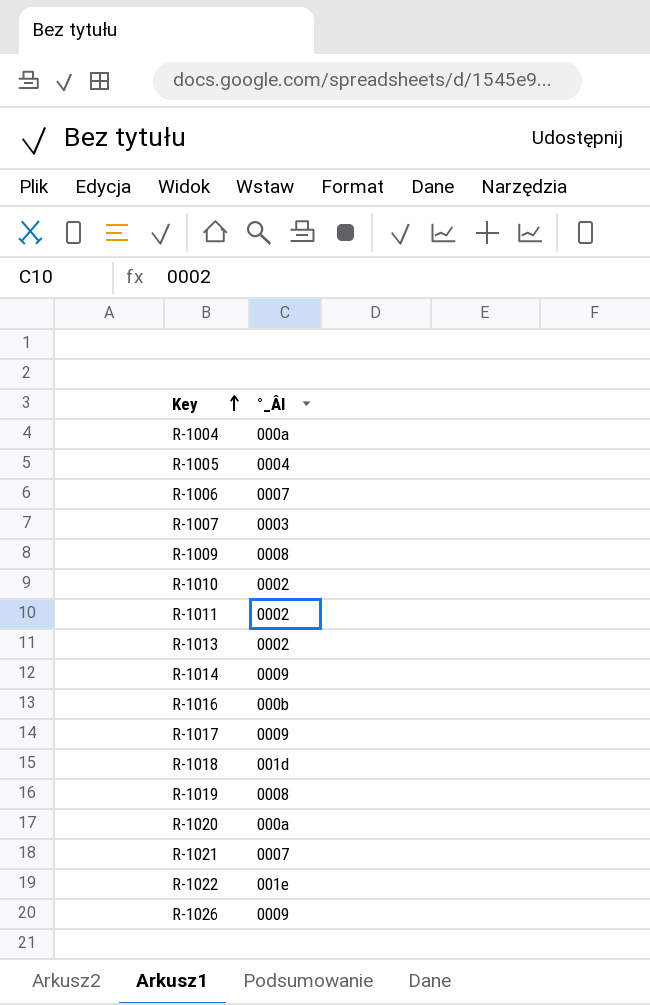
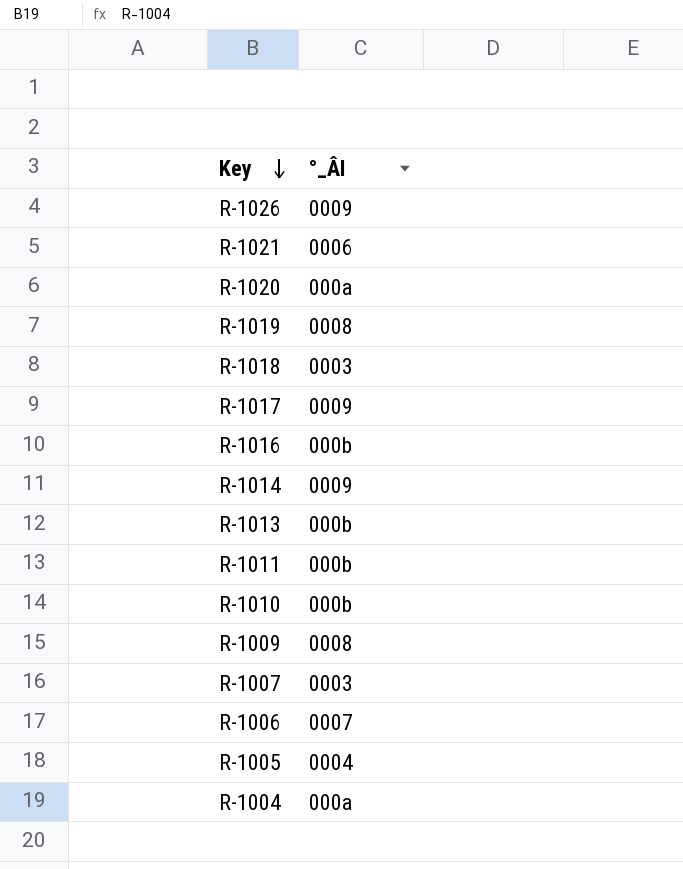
row order: Key ascending -> Key descending
row R-1022: 001e -> none
R-1021 | °_ÂI: 0007 -> 0006
R-1018 | °_ÂI: 001d -> 0003
R-1013 | °_ÂI: 0002 -> 000b
R-1011 | °_ÂI: 0002 -> 000b
R-1010 | °_ÂI: 0002 -> 000b

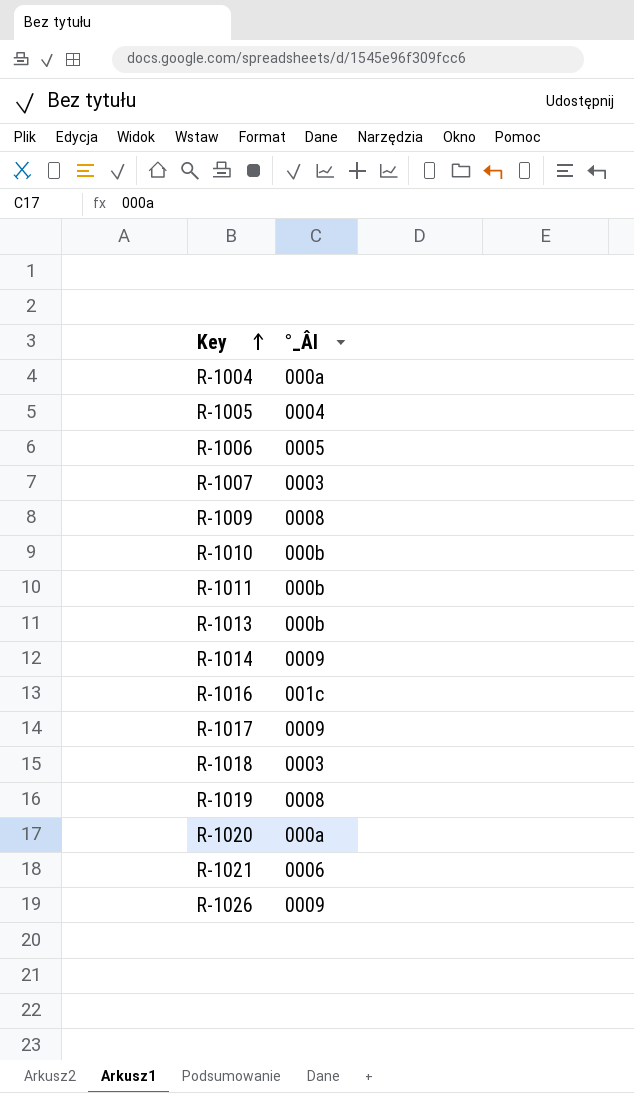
row order: Key descending -> Key ascending
R-1006 | °_ÂI: 0007 -> 0005
R-1016 | °_ÂI: 000b -> 001c

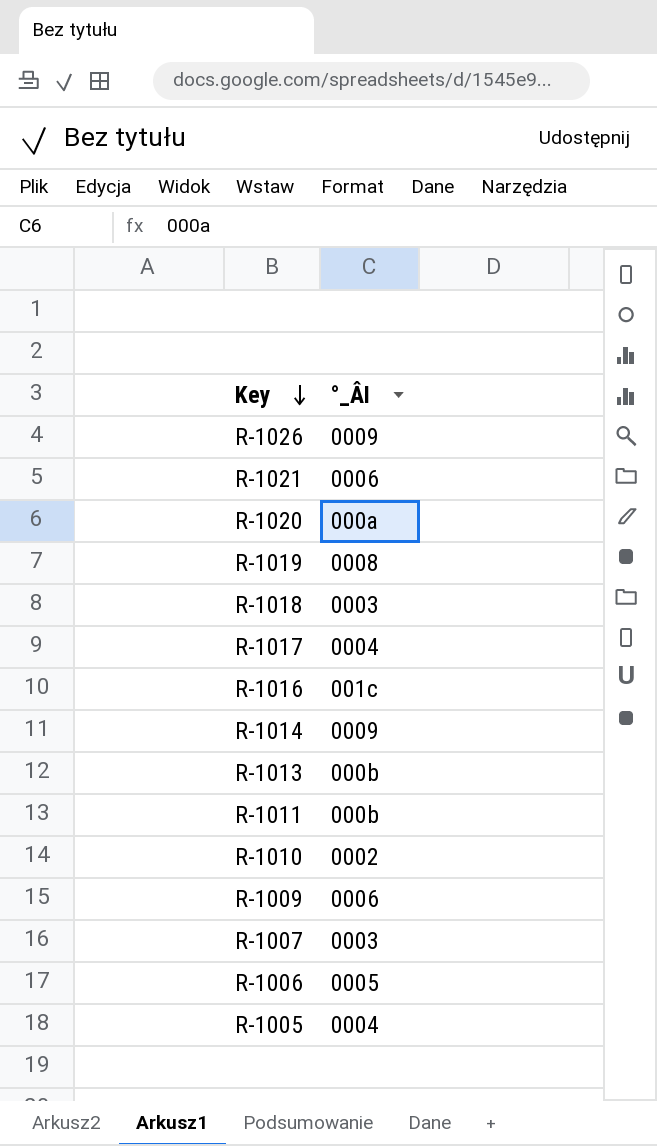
row order: Key ascending -> Key descending
row R-1004: 000a -> none
R-1017 | °_ÂI: 0009 -> 0004
R-1010 | °_ÂI: 000b -> 0002
R-1009 | °_ÂI: 0008 -> 0006

